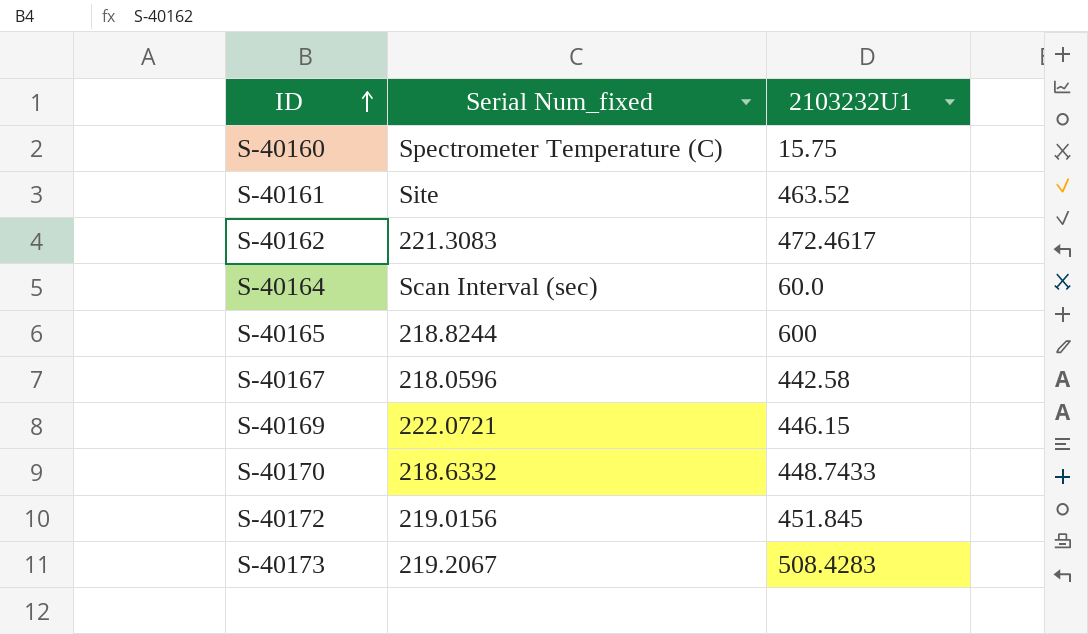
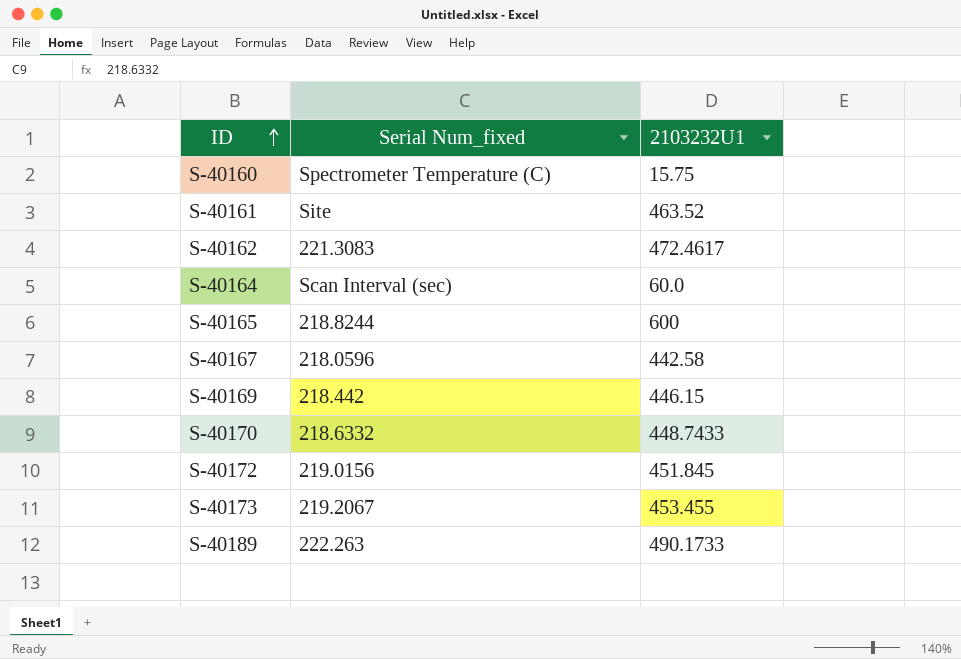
S-40169 | Serial Num_fixed: 222.0721 -> 218.442
S-40173 | 2103232U1: 508.4283 -> 453.455
row S-40189: none -> 222.263 | 490.1733

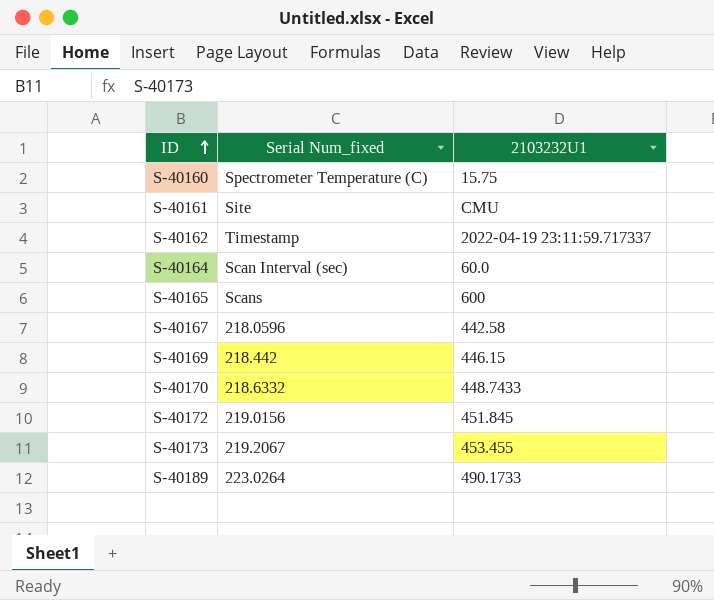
S-40161 | 2103232U1: 463.52 -> CMU
S-40162 | Serial Num_fixed: 221.3083 -> Timestamp
S-40162 | 2103232U1: 472.4617 -> 2022-04-19 23:11:59.717337
S-40165 | Serial Num_fixed: 218.8244 -> Scans
S-40189 | Serial Num_fixed: 222.263 -> 223.0264

